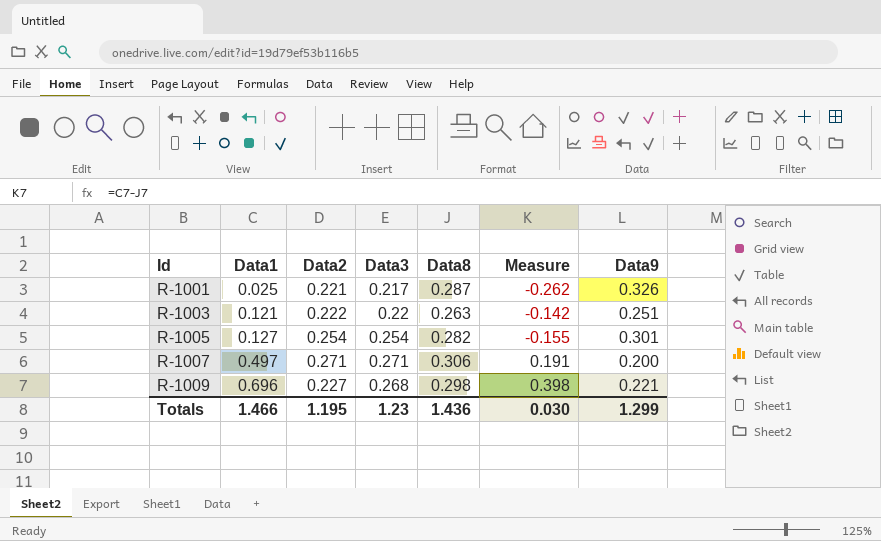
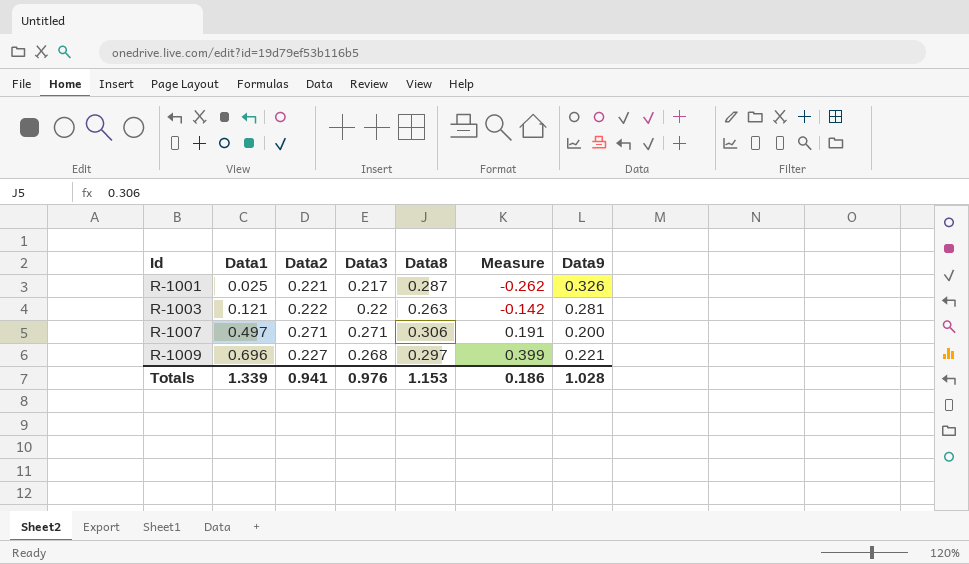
row R-1005: 0.127 | 0.254 | 0.254 | 0.282 | -0.155 | 0.301 -> none
R-1003 | Data9: 0.251 -> 0.281
R-1009 | Data8: 0.298 -> 0.297
R-1009 | Measure: 0.398 -> 0.399
Totals | Data1: 1.466 -> 1.339
Totals | Data2: 1.195 -> 0.941
Totals | Data3: 1.23 -> 0.976
Totals | Data8: 1.436 -> 1.153
Totals | Measure: 0.030 -> 0.186
Totals | Data9: 1.299 -> 1.028

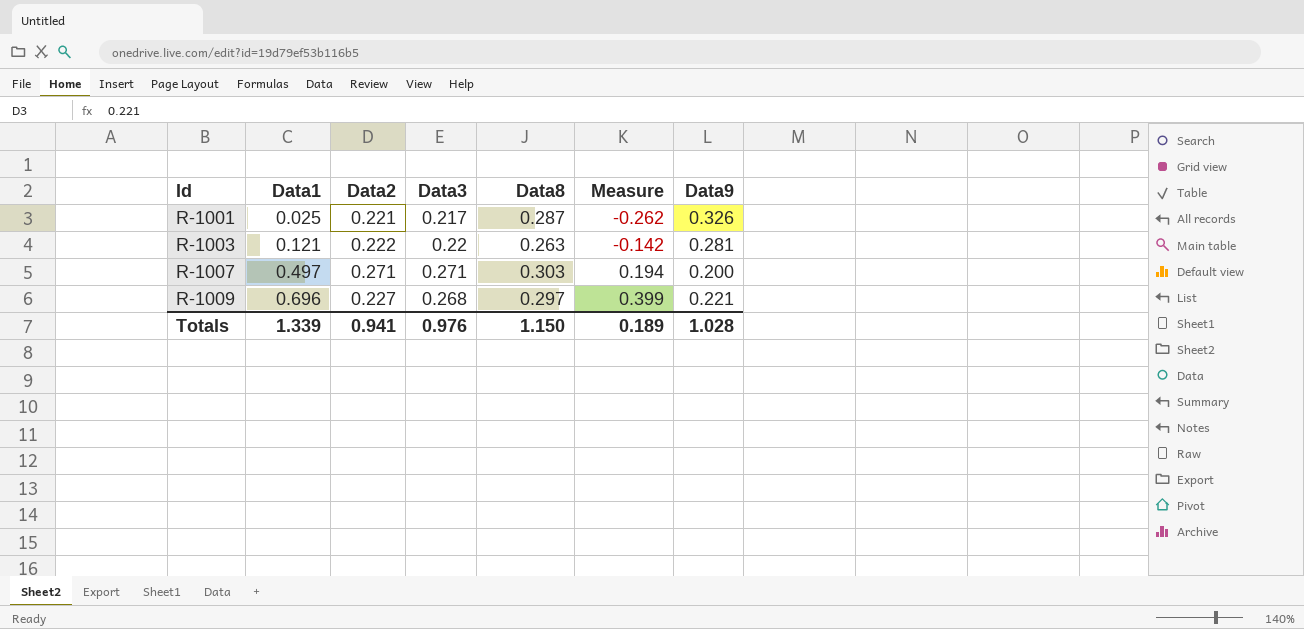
R-1007 | Data8: 0.306 -> 0.303
R-1007 | Measure: 0.191 -> 0.194
Totals | Data8: 1.153 -> 1.150
Totals | Measure: 0.186 -> 0.189

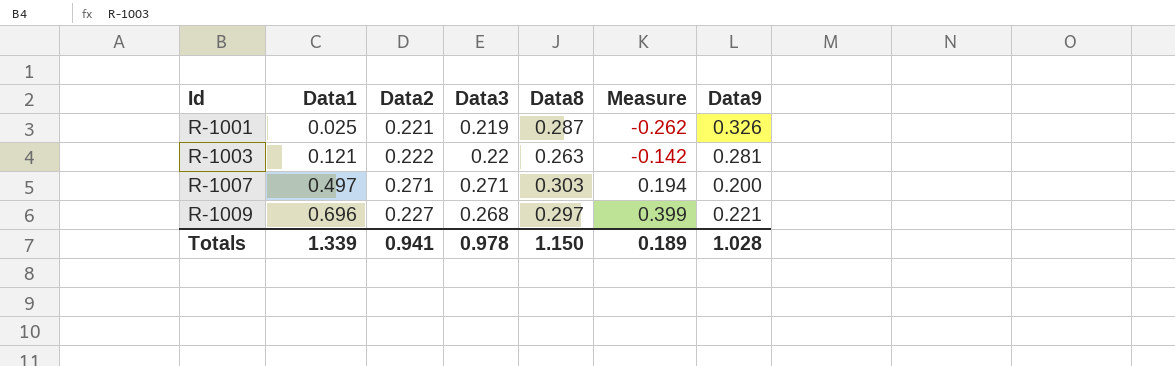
R-1001 | Data3: 0.217 -> 0.219
Totals | Data3: 0.976 -> 0.978

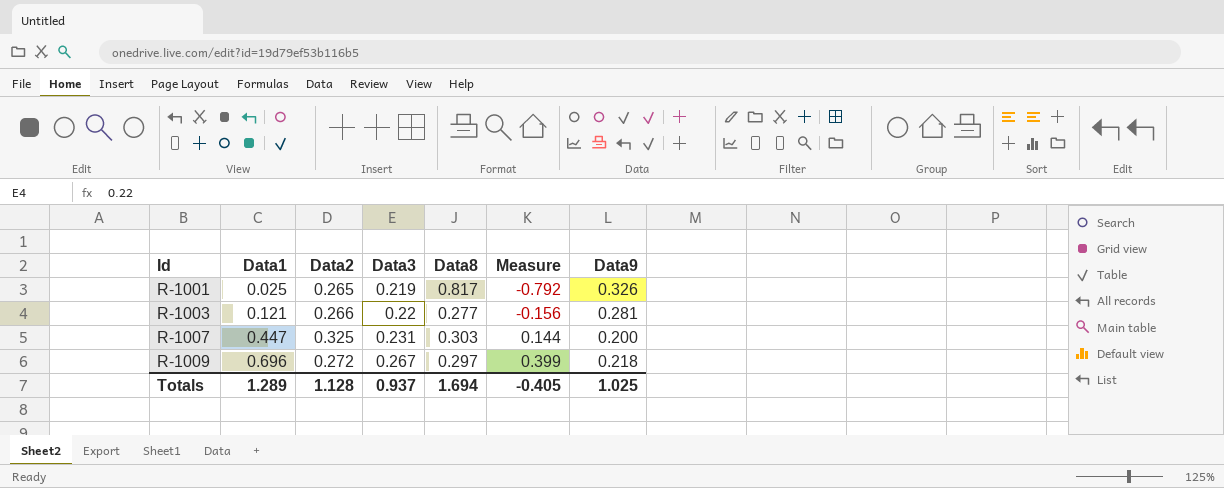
R-1001 | Data2: 0.221 -> 0.265
R-1001 | Data8: 0.287 -> 0.817
R-1001 | Measure: -0.262 -> -0.792
R-1003 | Data2: 0.222 -> 0.266
R-1003 | Data8: 0.263 -> 0.277
R-1003 | Measure: -0.142 -> -0.156
R-1007 | Data1: 0.497 -> 0.447
R-1007 | Data2: 0.271 -> 0.325
R-1007 | Data3: 0.271 -> 0.231
R-1007 | Measure: 0.194 -> 0.144
R-1009 | Data2: 0.227 -> 0.272
R-1009 | Data3: 0.268 -> 0.267
R-1009 | Data9: 0.221 -> 0.218
Totals | Data1: 1.339 -> 1.289
Totals | Data2: 0.941 -> 1.128
Totals | Data3: 0.978 -> 0.937
Totals | Data8: 1.150 -> 1.694
Totals | Measure: 0.189 -> -0.405
Totals | Data9: 1.028 -> 1.025

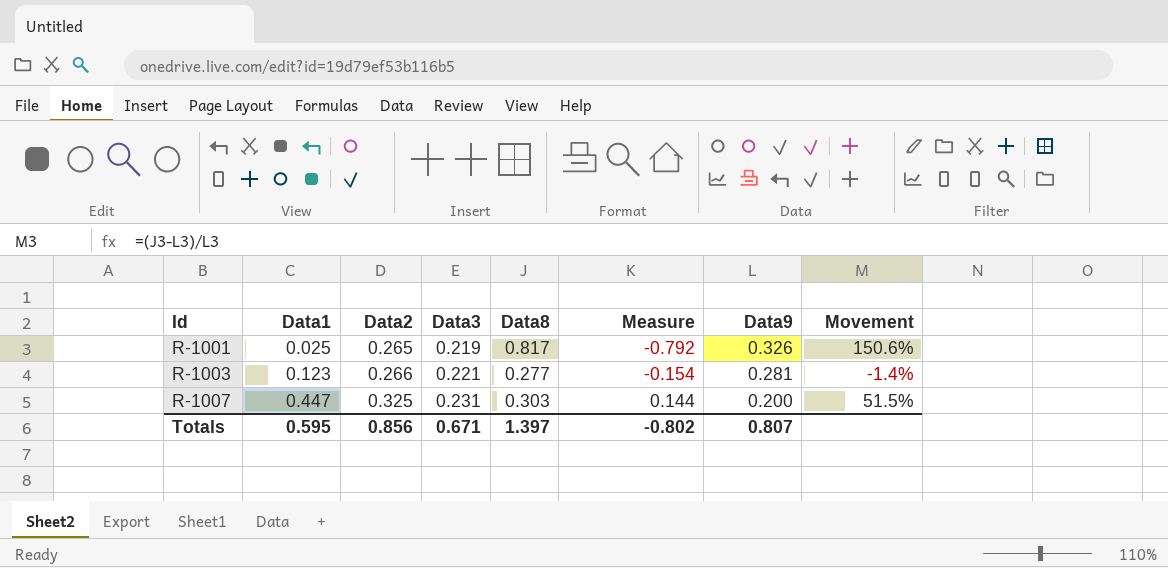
column Movement | formula: none -> ([Data8] - [Data9]) / [Data9]
row R-1009: 0.696 | 0.272 | 0.267 | 0.297 | 0.399 | 0.218 -> none
R-1003 | Data1: 0.121 -> 0.123
R-1003 | Data3: 0.22 -> 0.221
R-1003 | Measure: -0.156 -> -0.154
Totals | Data1: 1.289 -> 0.595
Totals | Data2: 1.128 -> 0.856
Totals | Data3: 0.937 -> 0.671
Totals | Data8: 1.694 -> 1.397
Totals | Measure: -0.405 -> -0.802
Totals | Data9: 1.025 -> 0.807

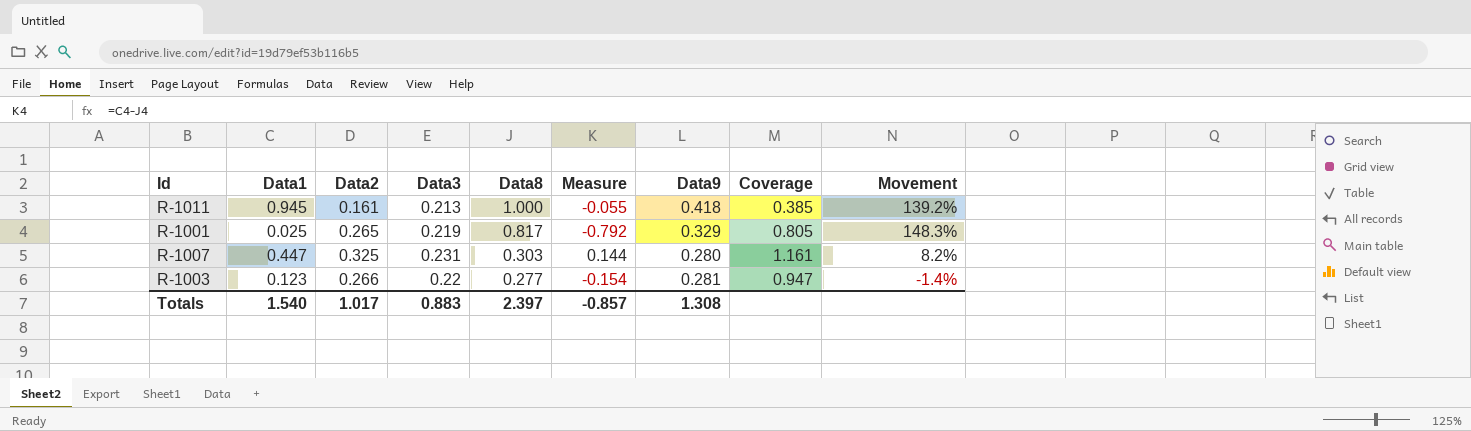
row order: Id ascending -> Data8 descending
column Coverage | formula: none -> [Data2] / [Data9]
row R-1011: none -> 0.945 | 0.161 | 0.213 | 1.000 | -0.055 | 0.418 | 0.385 | 139.2%
R-1001 | Data9: 0.326 -> 0.329
R-1001 | Movement: 150.6% -> 148.3%
R-1007 | Data9: 0.200 -> 0.280
R-1007 | Movement: 51.5% -> 8.2%
R-1003 | Data3: 0.221 -> 0.22
Totals | Data1: 0.595 -> 1.540
Totals | Data2: 0.856 -> 1.017
Totals | Data3: 0.671 -> 0.883
Totals | Data8: 1.397 -> 2.397
Totals | Measure: -0.802 -> -0.857
Totals | Data9: 0.807 -> 1.308

